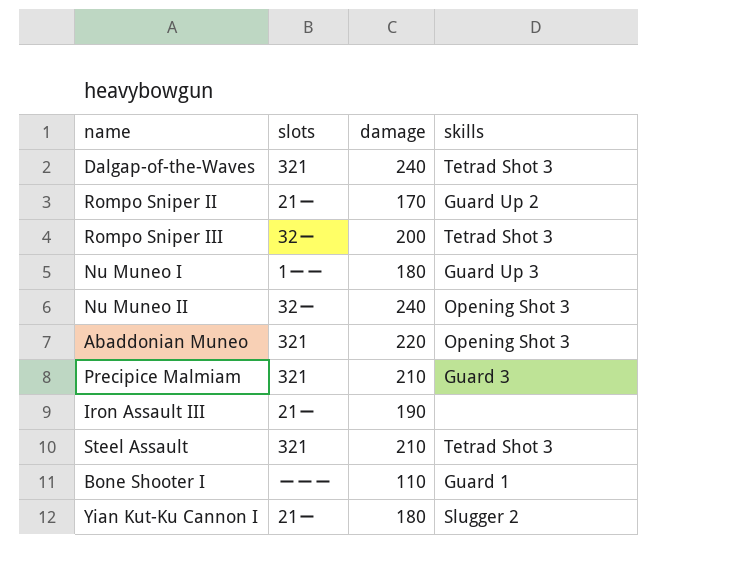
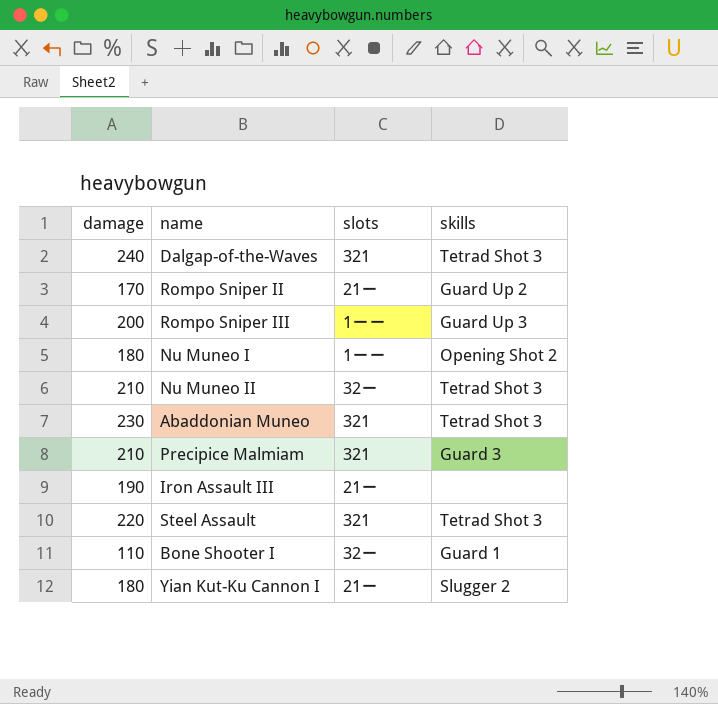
column damage | position: 3 -> 1
Rompo Sniper III | slots: 32ー -> 1ーー
Rompo Sniper III | skills: Tetrad Shot 3 -> Guard Up 3
Nu Muneo I | skills: Guard Up 3 -> Opening Shot 2
Nu Muneo II | damage: 240 -> 210
Nu Muneo II | skills: Opening Shot 3 -> Tetrad Shot 3
Abaddonian Muneo | damage: 220 -> 230
Abaddonian Muneo | skills: Opening Shot 3 -> Tetrad Shot 3
Steel Assault | damage: 210 -> 220
Bone Shooter I | slots: ーーー -> 32ー

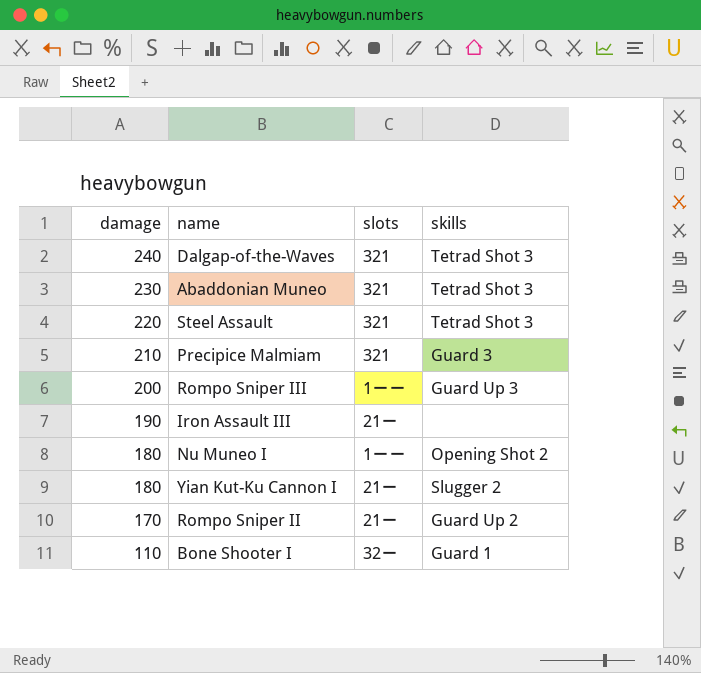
row order: none -> damage descending
row Nu Muneo II: 210 | 32ー | Tetrad Shot 3 -> none

